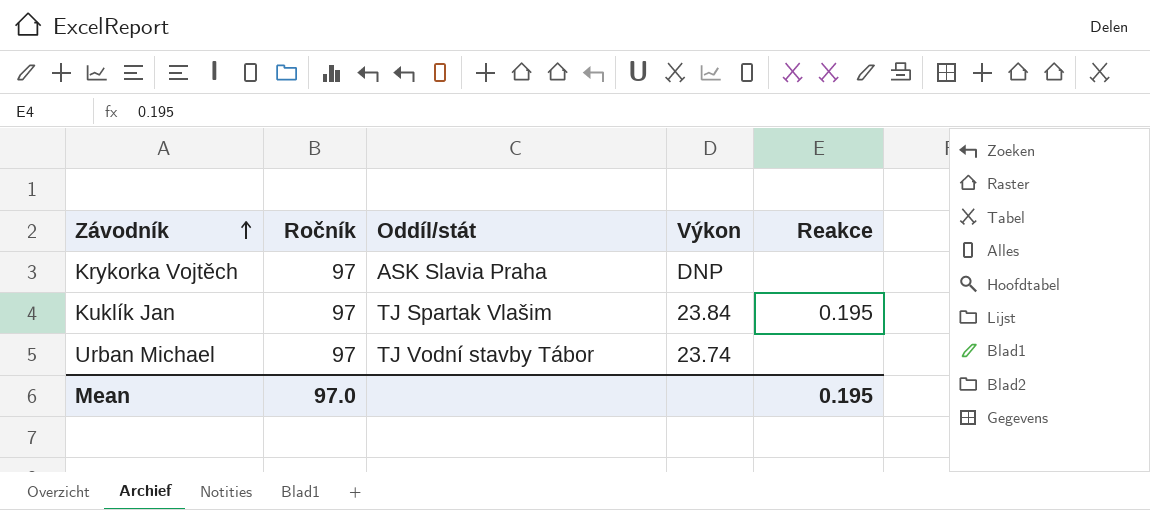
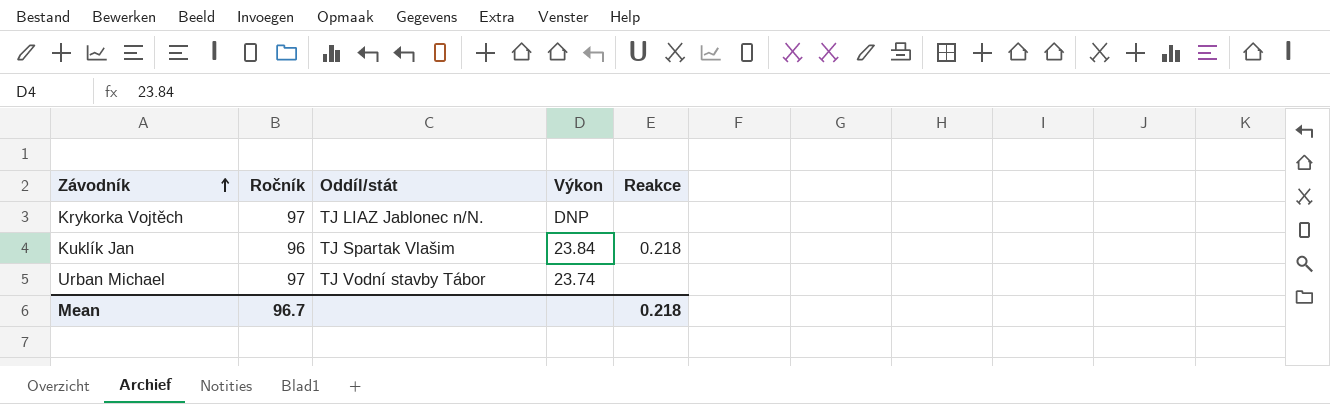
Krykorka Vojtěch | Oddíl/stát: ASK Slavia Praha -> TJ LIAZ Jablonec n/N.
Kuklík Jan | Ročník: 97 -> 96
Kuklík Jan | Reakce: 0.195 -> 0.218
Mean | Ročník: 97.0 -> 96.7
Mean | Reakce: 0.195 -> 0.218

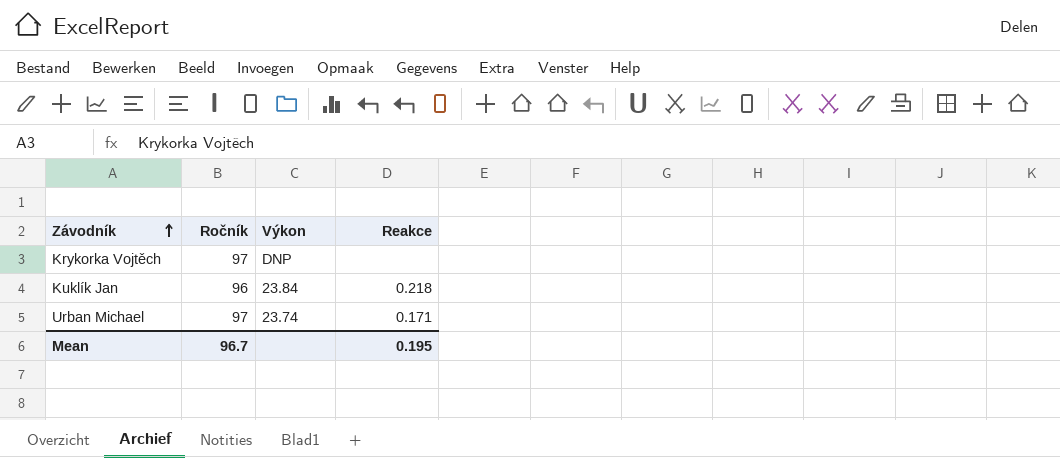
column Oddíl/stát | position: 3 -> none
Urban Michael | Reakce: none -> 0.171
Mean | Reakce: 0.218 -> 0.195

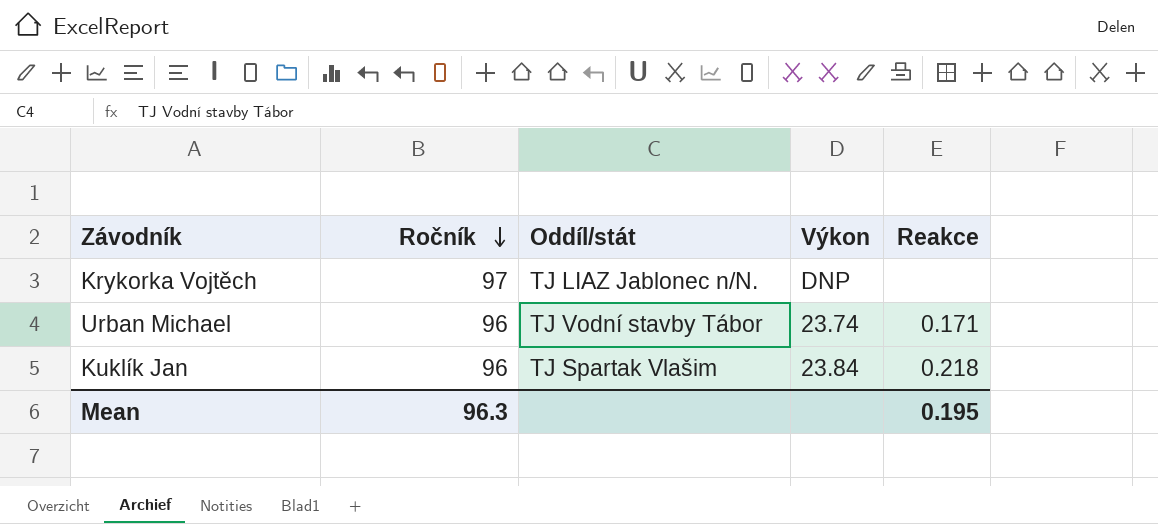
row order: Závodník ascending -> Ročník descending
column Oddíl/stát | position: none -> 3
Urban Michael | Ročník: 97 -> 96
Mean | Ročník: 96.7 -> 96.3

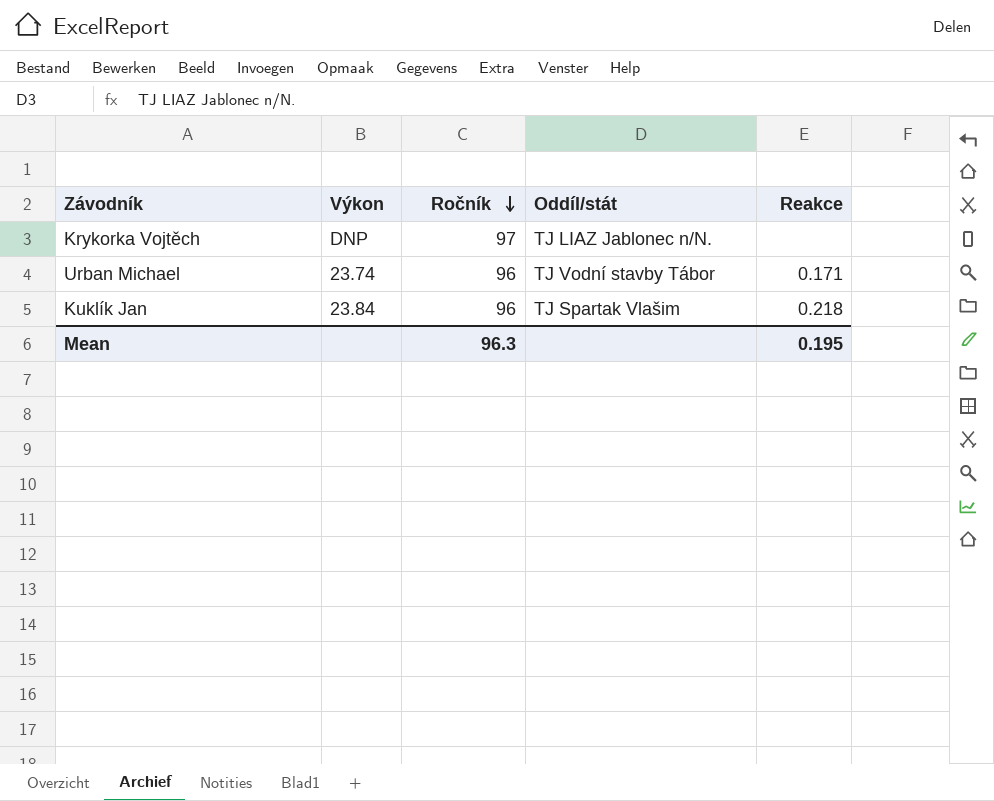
column Výkon | position: 4 -> 2

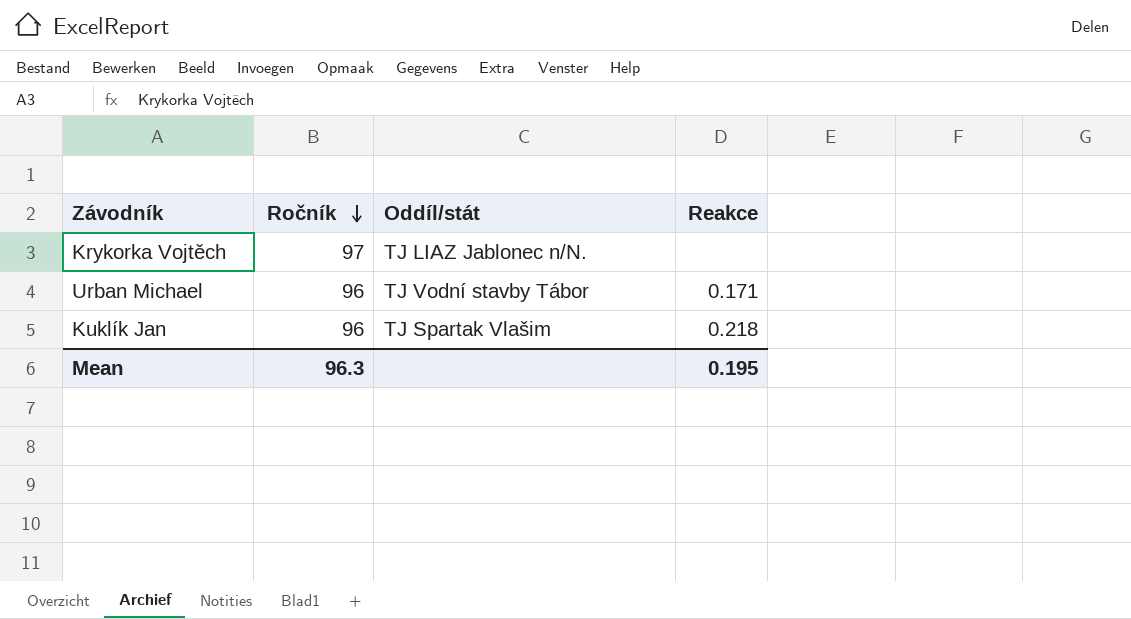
column Výkon | position: 2 -> none

